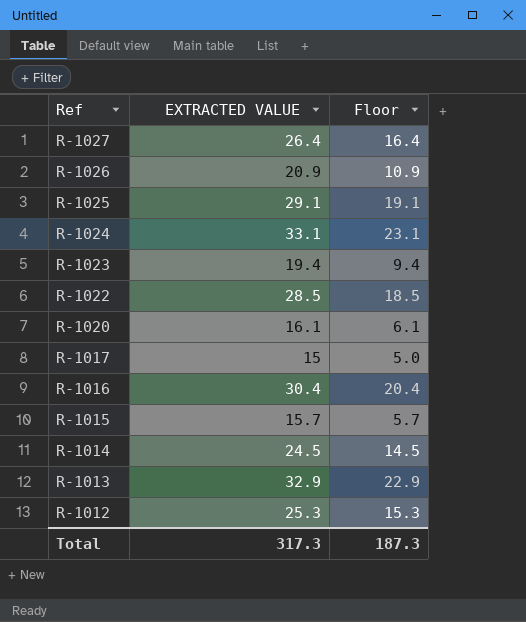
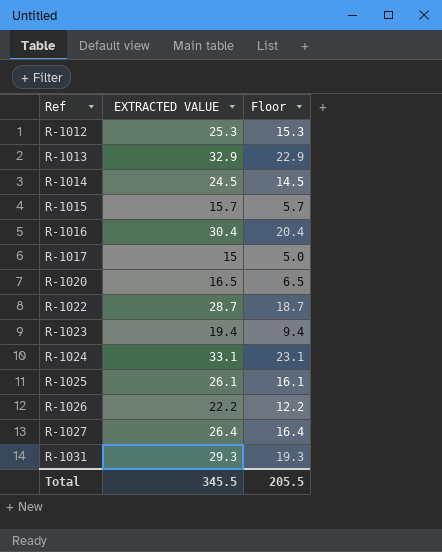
row order: Ref descending -> Ref ascending
R-1020 | EXTRACTED VALUE: 16.1 -> 16.5
R-1020 | Floor: 6.1 -> 6.5
R-1022 | EXTRACTED VALUE: 28.5 -> 28.7
R-1022 | Floor: 18.5 -> 18.7
R-1025 | EXTRACTED VALUE: 29.1 -> 26.1
R-1025 | Floor: 19.1 -> 16.1
R-1026 | EXTRACTED VALUE: 20.9 -> 22.2
R-1026 | Floor: 10.9 -> 12.2
row R-1031: none -> 29.3 | 19.3
Total | EXTRACTED VALUE: 317.3 -> 345.5
Total | Floor: 187.3 -> 205.5

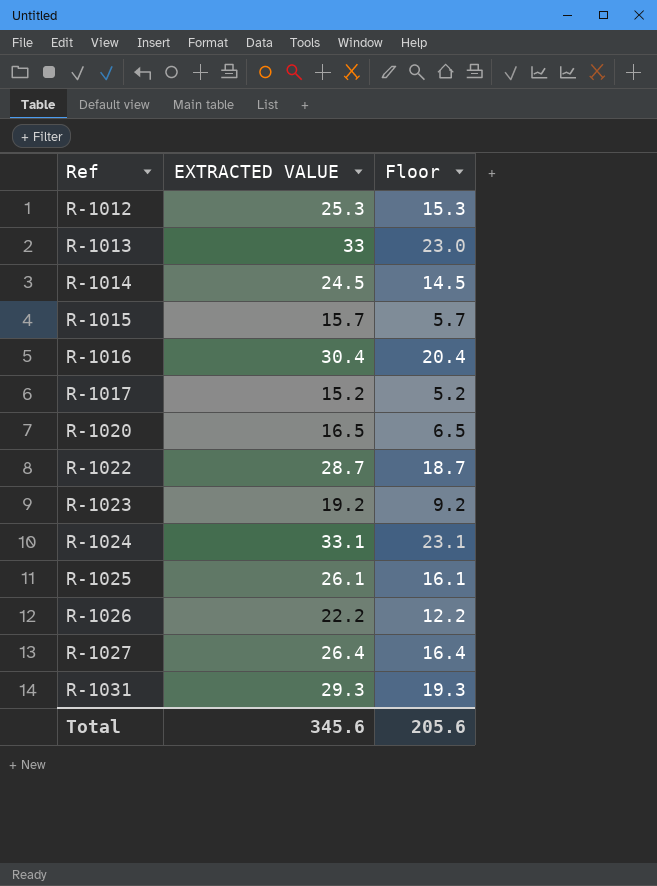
R-1013 | EXTRACTED VALUE: 32.9 -> 33
R-1013 | Floor: 22.9 -> 23.0
R-1017 | EXTRACTED VALUE: 15 -> 15.2
R-1017 | Floor: 5.0 -> 5.2
R-1023 | EXTRACTED VALUE: 19.4 -> 19.2
R-1023 | Floor: 9.4 -> 9.2
Total | EXTRACTED VALUE: 345.5 -> 345.6
Total | Floor: 205.5 -> 205.6

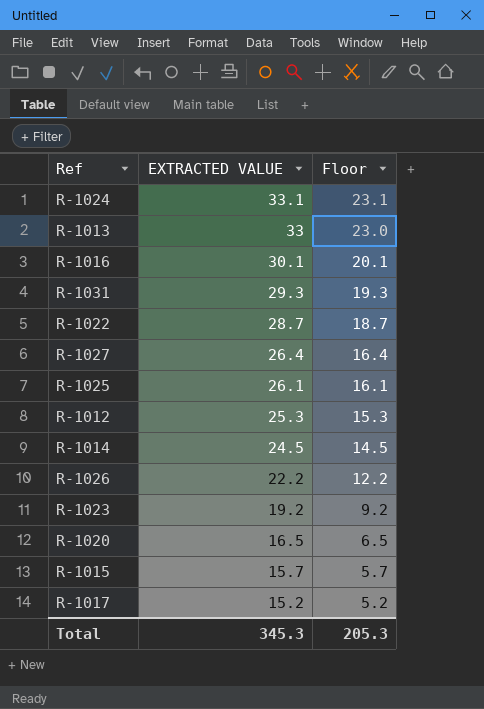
row order: Ref ascending -> EXTRACTED VALUE descending
R-1016 | EXTRACTED VALUE: 30.4 -> 30.1
R-1016 | Floor: 20.4 -> 20.1
Total | EXTRACTED VALUE: 345.6 -> 345.3
Total | Floor: 205.6 -> 205.3

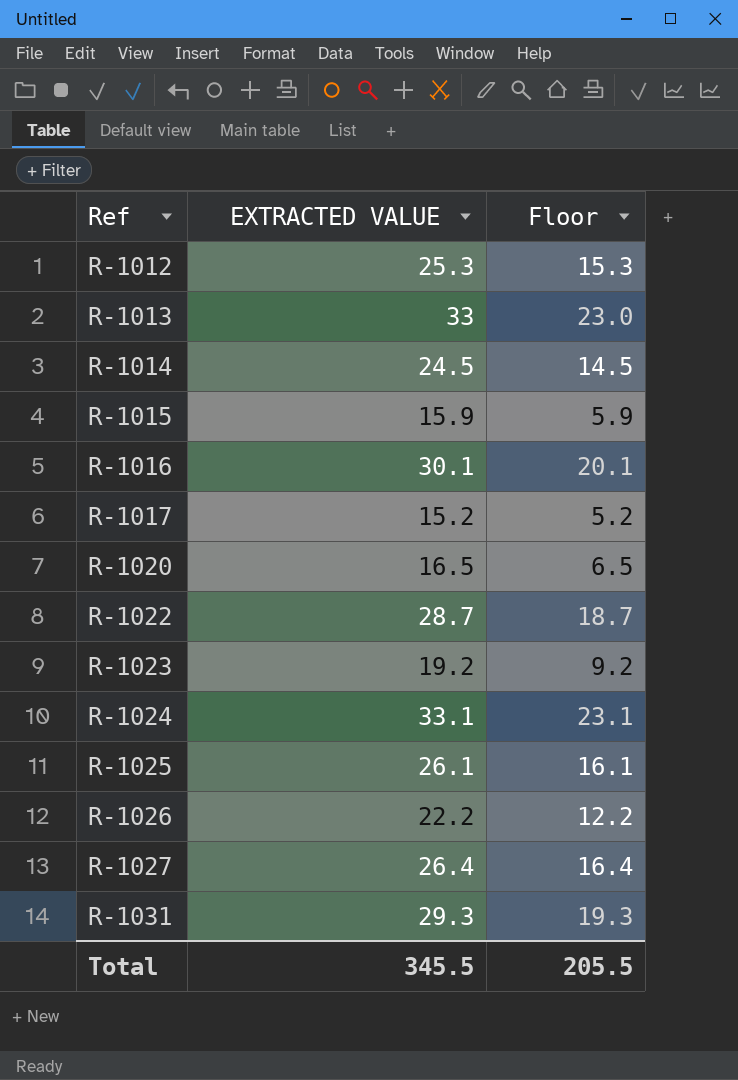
row order: EXTRACTED VALUE descending -> Ref ascending
R-1015 | EXTRACTED VALUE: 15.7 -> 15.9
R-1015 | Floor: 5.7 -> 5.9
Total | EXTRACTED VALUE: 345.3 -> 345.5
Total | Floor: 205.3 -> 205.5

